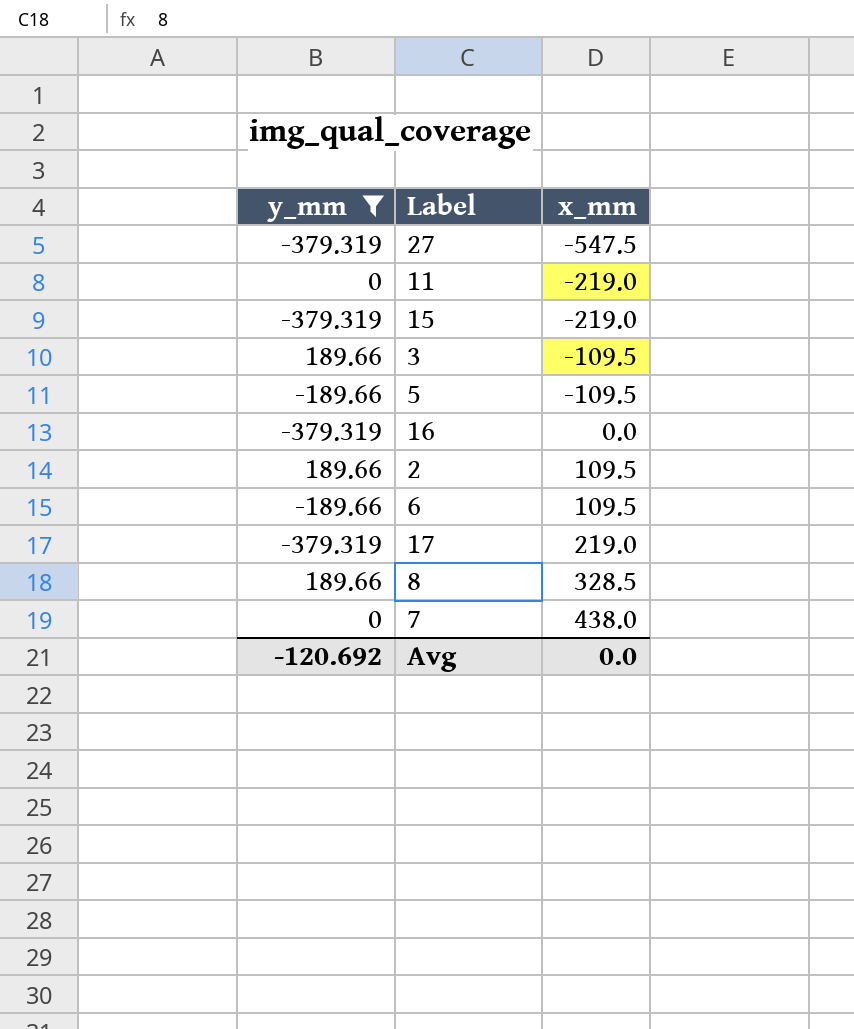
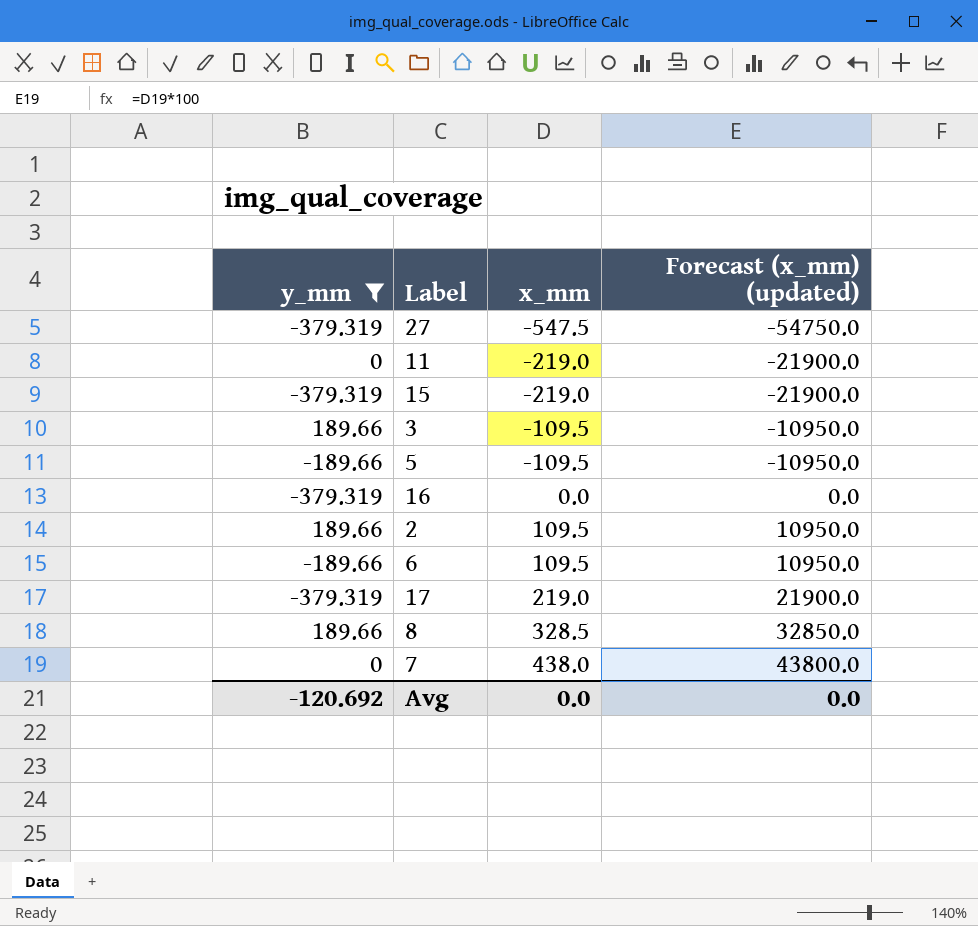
column Forecast (x_mm) (updated) | formula: none -> [x_mm] * 100

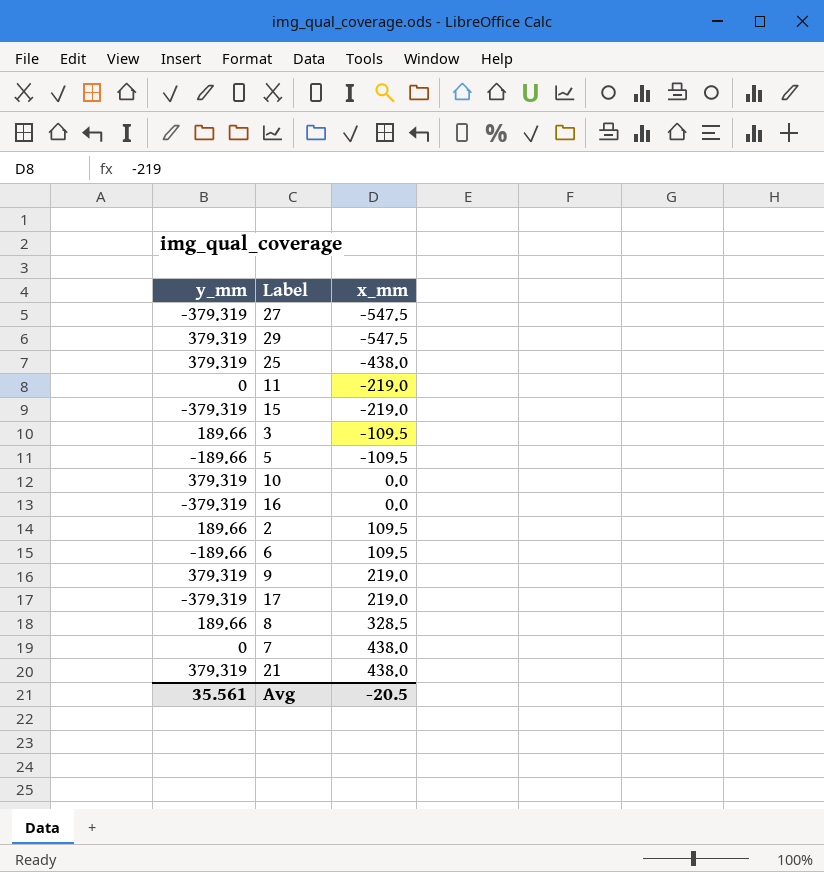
filter: y_mm != 379.319 -> none
column Forecast (x_mm) (updated) | formula: [x_mm] * 100 -> none
Avg | y_mm: -120.692 -> 35.561
Avg | x_mm: 0.0 -> -20.5

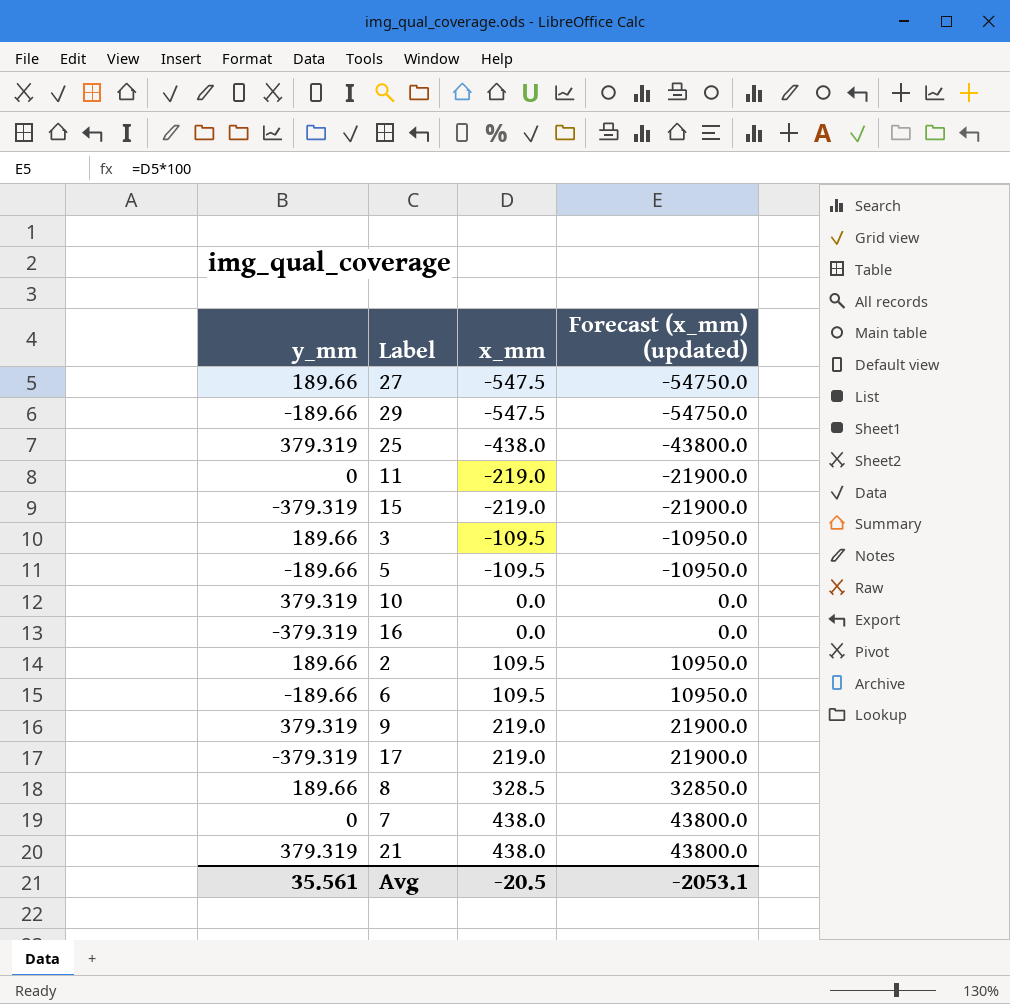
column Forecast (x_mm) (updated) | formula: none -> [x_mm] * 100
27 | y_mm: -379.319 -> 189.66
29 | y_mm: 379.319 -> -189.66

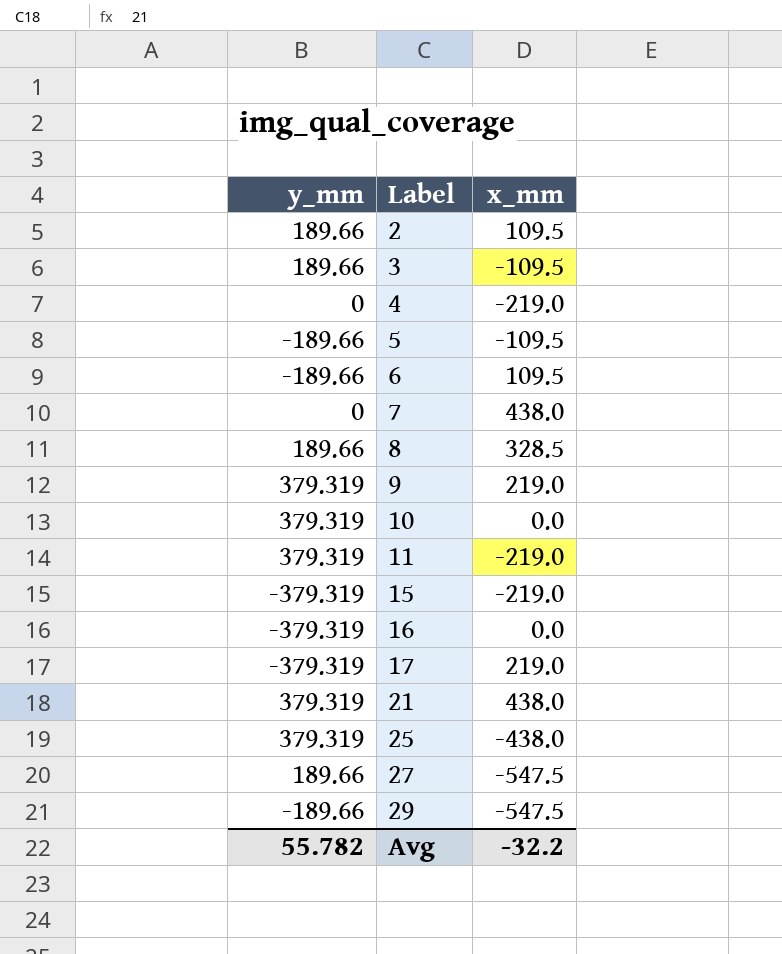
row order: x_mm ascending -> Label ascending
column Forecast (x_mm) (updated) | formula: [x_mm] * 100 -> none
row 4: none -> 0 | -219.0
11 | y_mm: 0 -> 379.319
Avg | y_mm: 35.561 -> 55.782
Avg | x_mm: -20.5 -> -32.2

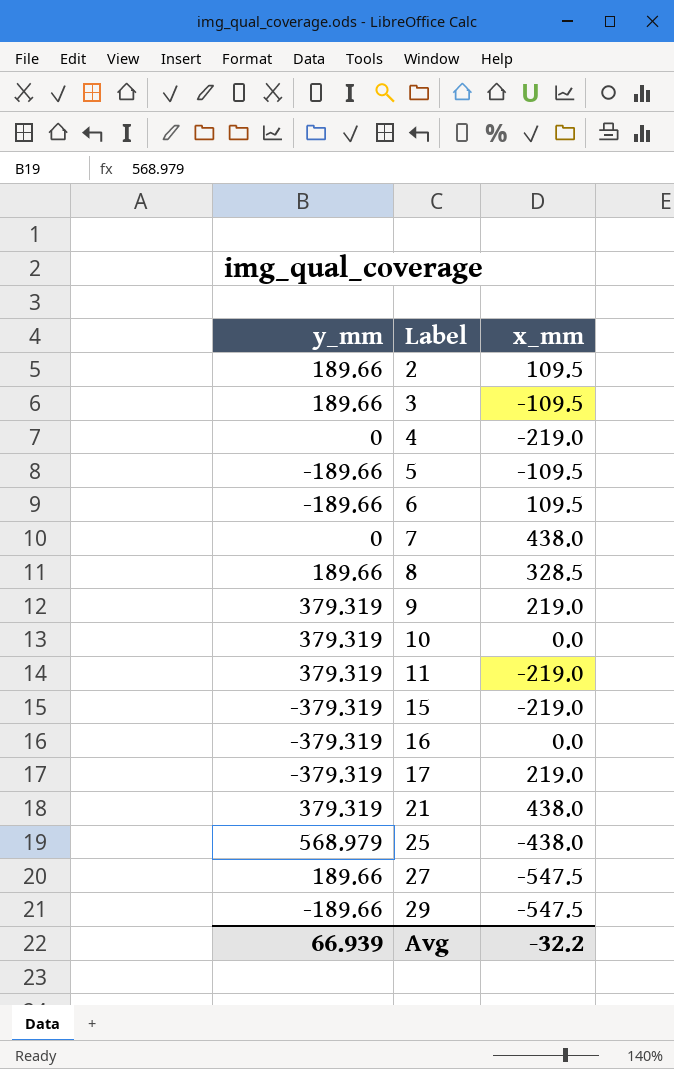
25 | y_mm: 379.319 -> 568.979
Avg | y_mm: 55.782 -> 66.939

